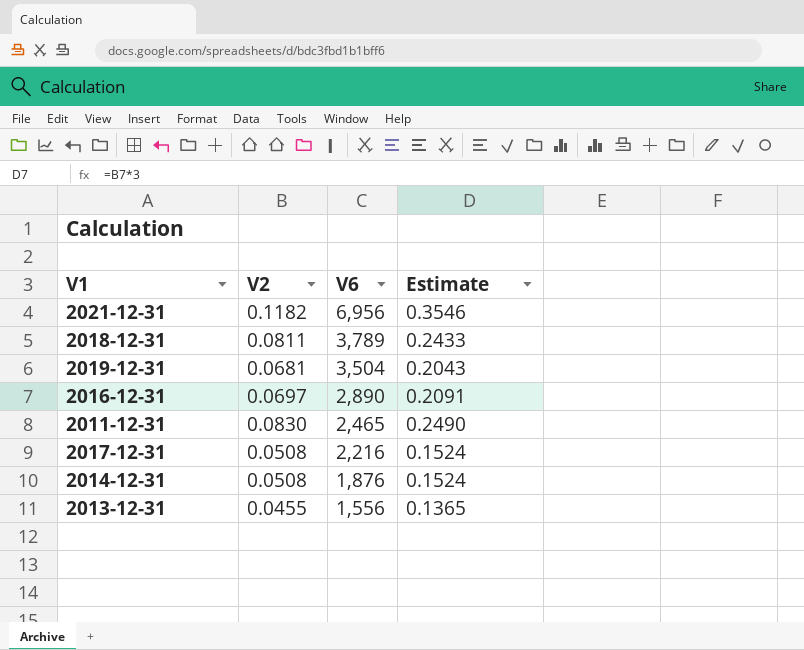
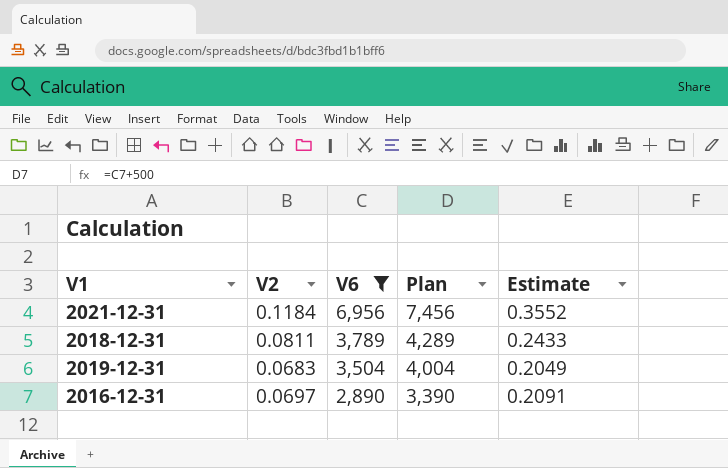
filter: none -> V6 >= 2,890
column Plan | formula: none -> [V6] + 500
2021-12-31 | V2: 0.1182 -> 0.1184
2021-12-31 | Estimate: 0.3546 -> 0.3552
2019-12-31 | V2: 0.0681 -> 0.0683
2019-12-31 | Estimate: 0.2043 -> 0.2049

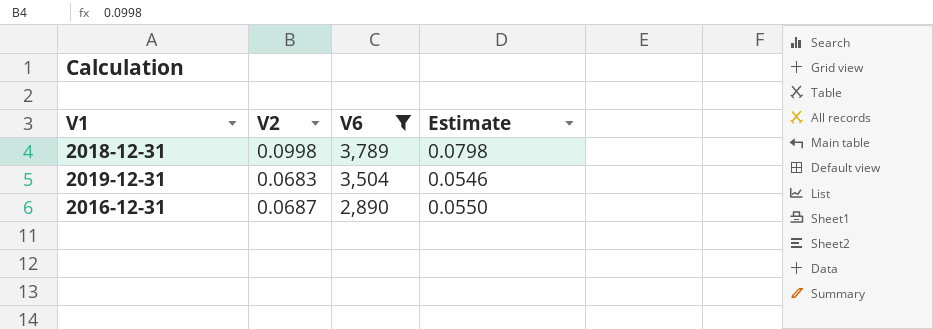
column Plan | formula: [V6] + 500 -> none
column Estimate | formula: [V2] * 3 -> [V2] * 0.8
row 2021-12-31: 0.1184 | 6,956 | 7,456 | 0.3552 -> none
2018-12-31 | V2: 0.0811 -> 0.0998
2016-12-31 | V2: 0.0697 -> 0.0687

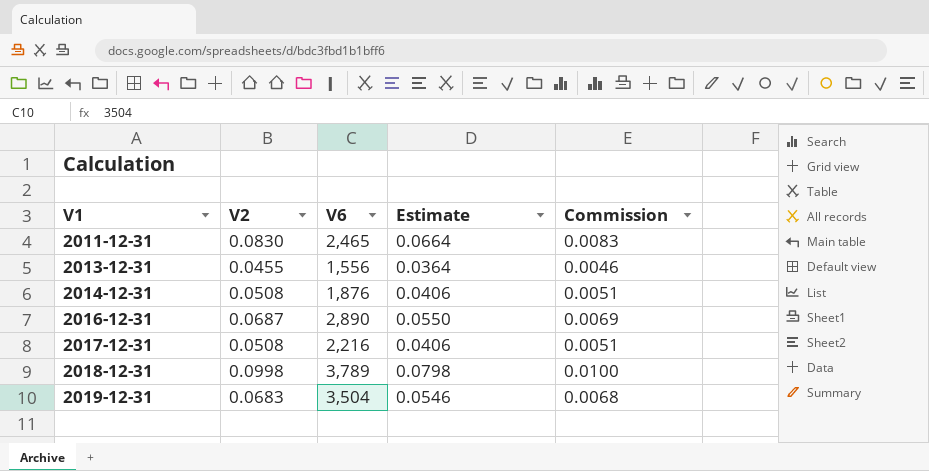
filter: V6 >= 2,890 -> none
row order: V6 descending -> V1 ascending
column Commission | formula: none -> [V2] * 0.1

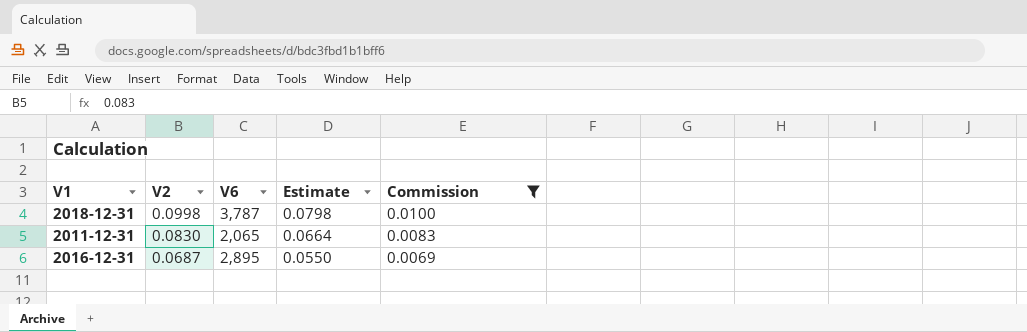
filter: none -> Commission >= 0.0069
row order: V1 ascending -> V2 descending
2018-12-31 | V6: 3,789 -> 3,787
2011-12-31 | V6: 2,465 -> 2,065
2016-12-31 | V6: 2,890 -> 2,895

